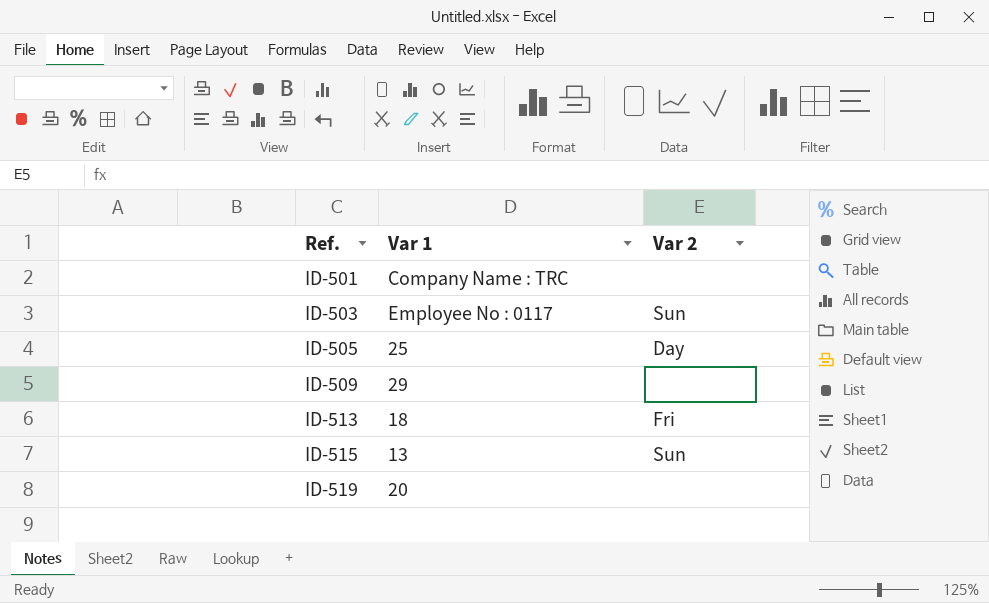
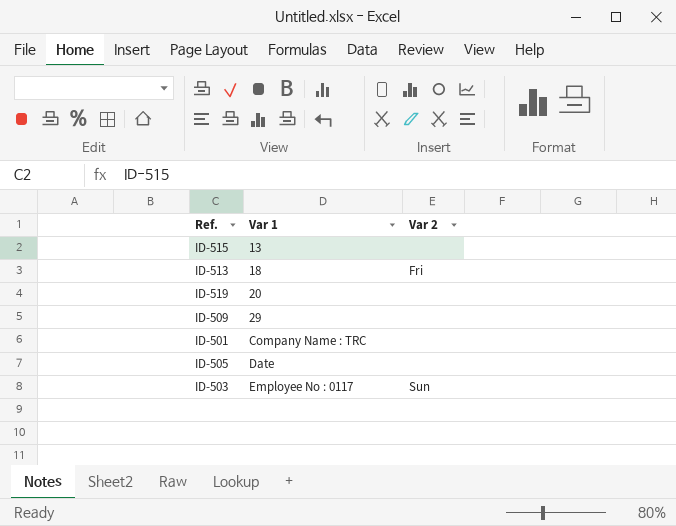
row order: Ref. ascending -> Var 1 ascending
ID-515 | Var 2: Sun -> none
ID-505 | Var 1: 25 -> Date
ID-505 | Var 2: Day -> none

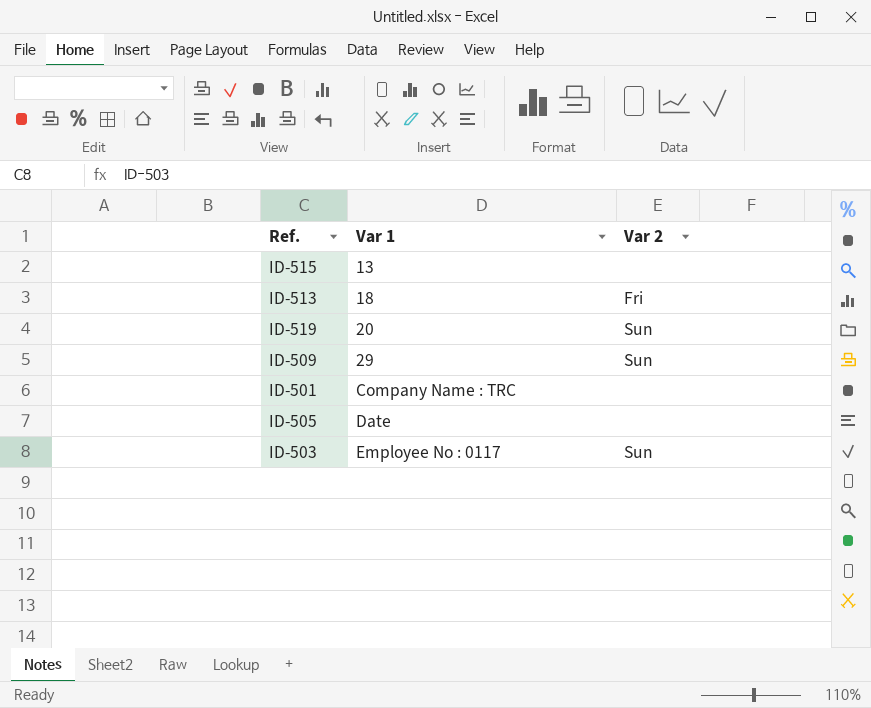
ID-519 | Var 2: none -> Sun
ID-509 | Var 2: none -> Sun

